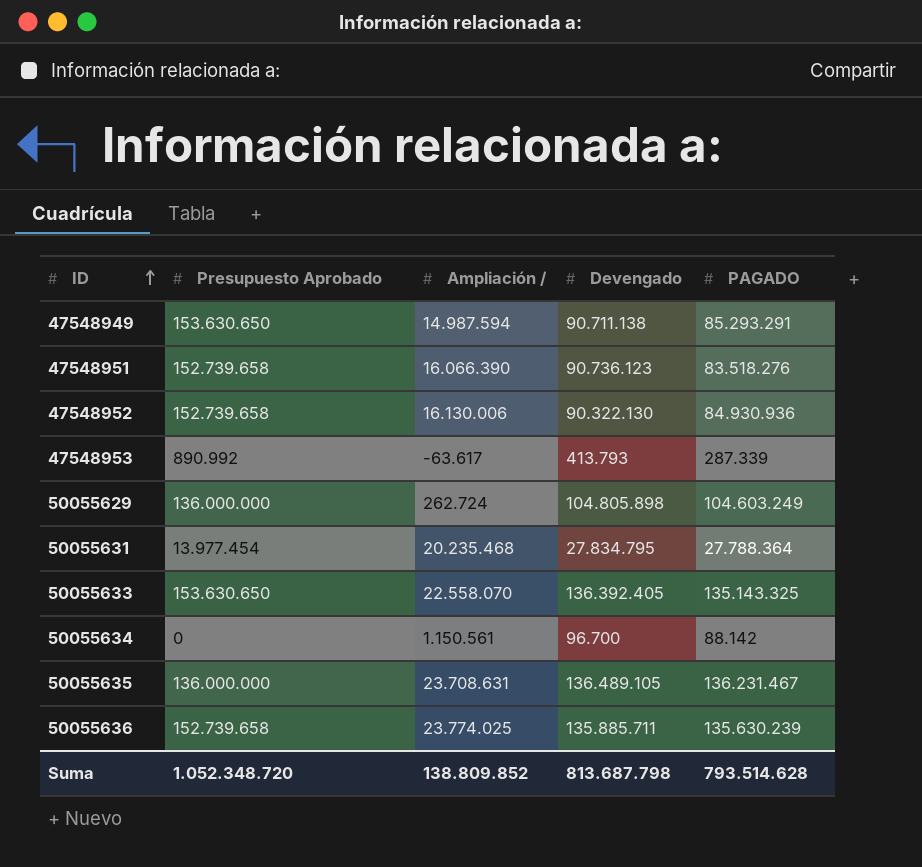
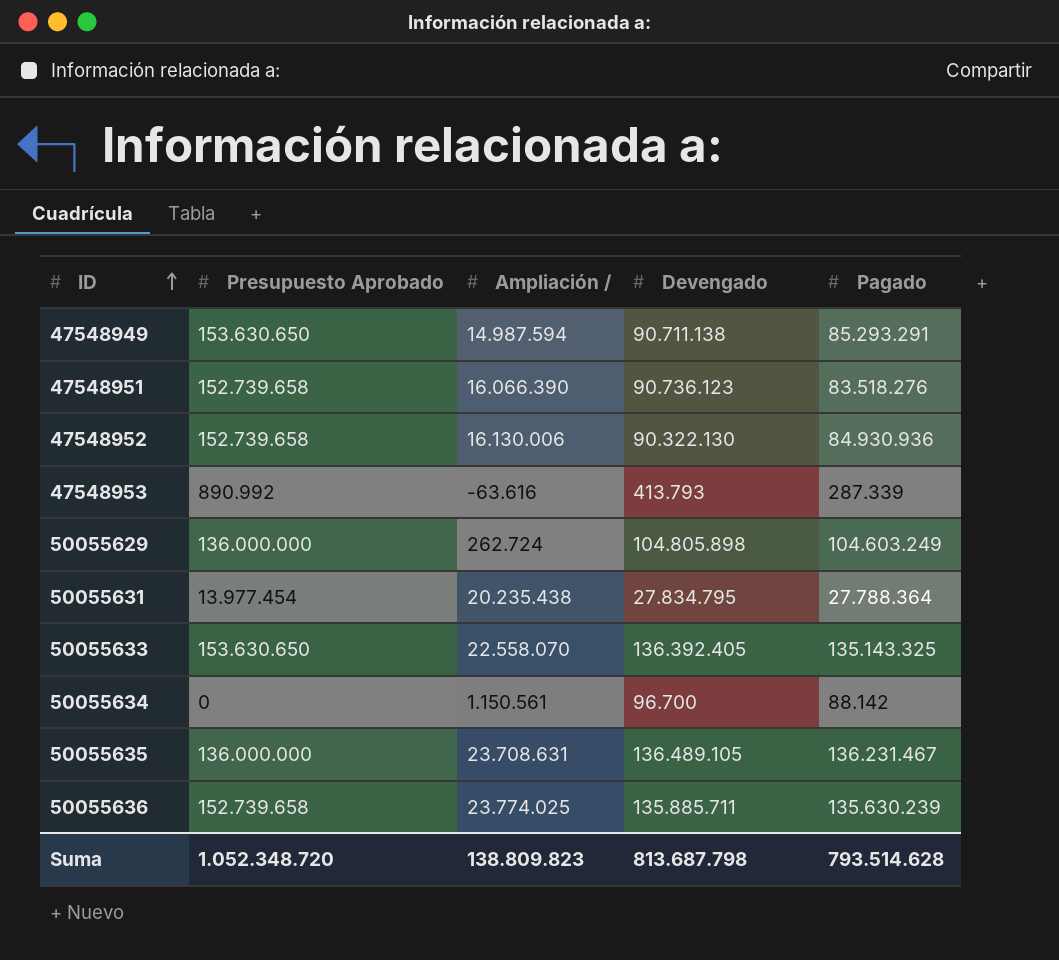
column name: PAGADO -> Pagado
47548953 | Ampliación /: -63.617 -> -63.616
50055631 | Ampliación /: 20.235.468 -> 20.235.438
Suma | Ampliación /: 138.809.852 -> 138.809.823

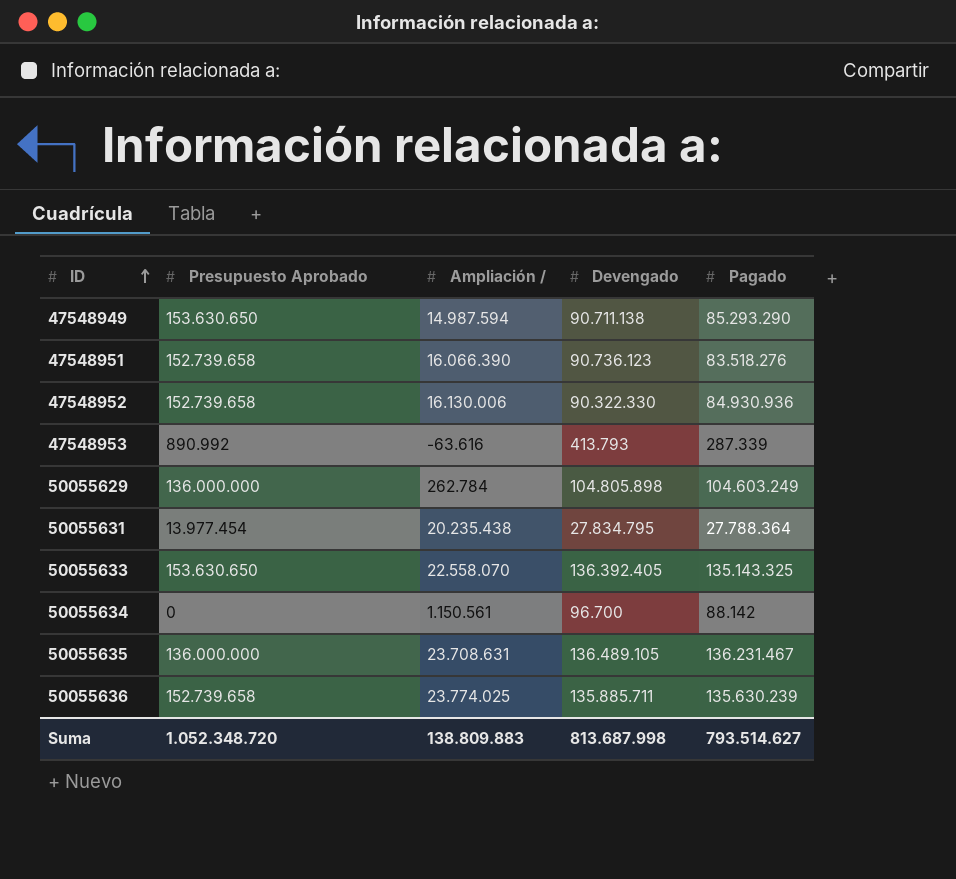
47548949 | Pagado: 85.293.291 -> 85.293.290
47548952 | Devengado: 90.322.130 -> 90.322.330
50055629 | Ampliación /: 262.724 -> 262.784
Suma | Ampliación /: 138.809.823 -> 138.809.883
Suma | Devengado: 813.687.798 -> 813.687.998
Suma | Pagado: 793.514.628 -> 793.514.627

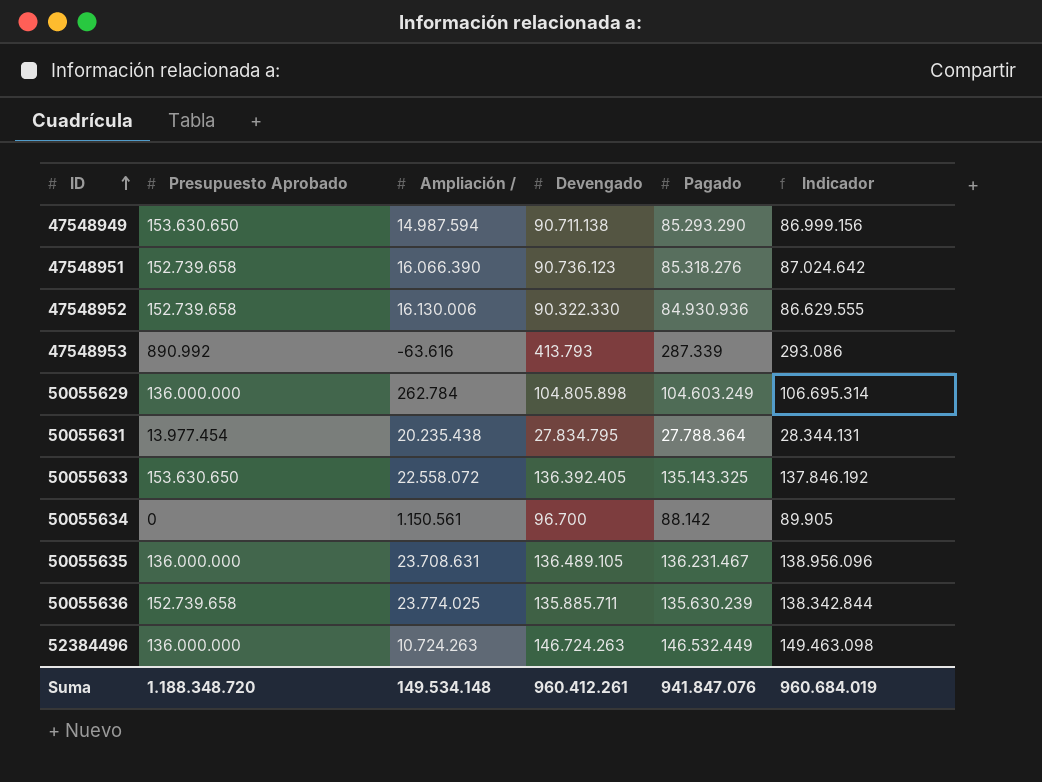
column Indicador | formula: none -> [Pagado] * 1,02
47548951 | Pagado: 83.518.276 -> 85.318.276
50055633 | Ampliación /: 22.558.070 -> 22.558.072
row 52384496: none -> 136.000.000 | 10.724.263 | 146.724.263 | 146.532.449 | 149.463.098
Suma | Presupuesto Aprobado: 1.052.348.720 -> 1.188.348.720
Suma | Ampliación /: 138.809.883 -> 149.534.148
Suma | Devengado: 813.687.998 -> 960.412.261
Suma | Pagado: 793.514.627 -> 941.847.076

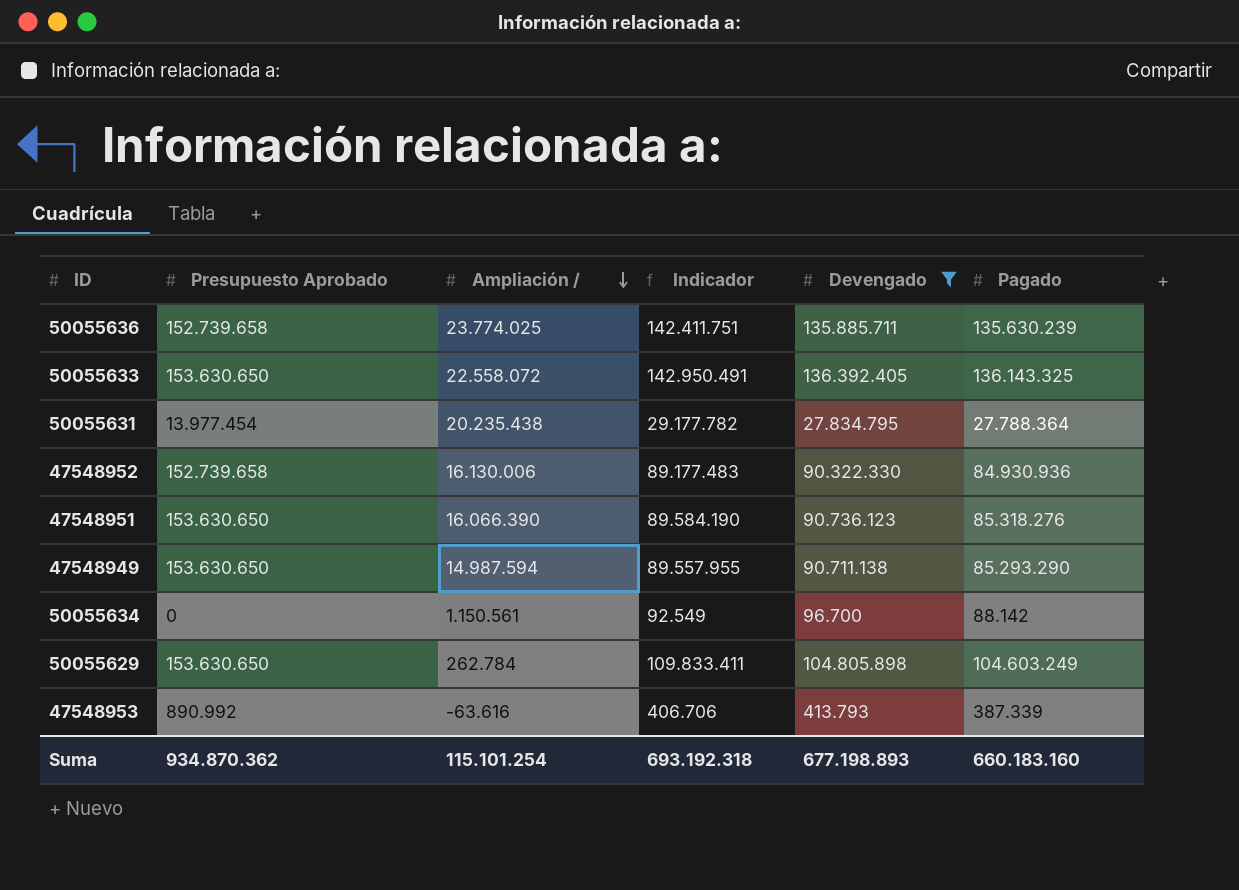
filter: none -> Devengado <= 136.392.405
row order: ID ascending -> Ampliación / descending
column Indicador | formula: [Pagado] * 1,02 -> [Pagado] * 1,05
column Indicador | position: 6 -> 4
50055633 | Pagado: 135.143.325 -> 136.143.325
47548951 | Presupuesto Aprobado: 152.739.658 -> 153.630.650
50055629 | Presupuesto Aprobado: 136.000.000 -> 153.630.650
47548953 | Pagado: 287.339 -> 387.339
Suma | Presupuesto Aprobado: 1.188.348.720 -> 934.870.362
Suma | Ampliación /: 149.534.148 -> 115.101.254
Suma | Indicador: 960.684.019 -> 693.192.318
Suma | Devengado: 960.412.261 -> 677.198.893
Suma | Pagado: 941.847.076 -> 660.183.160

